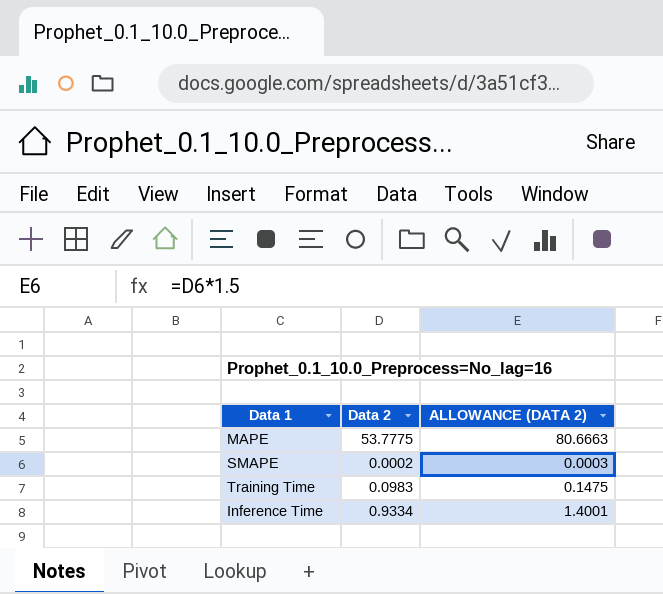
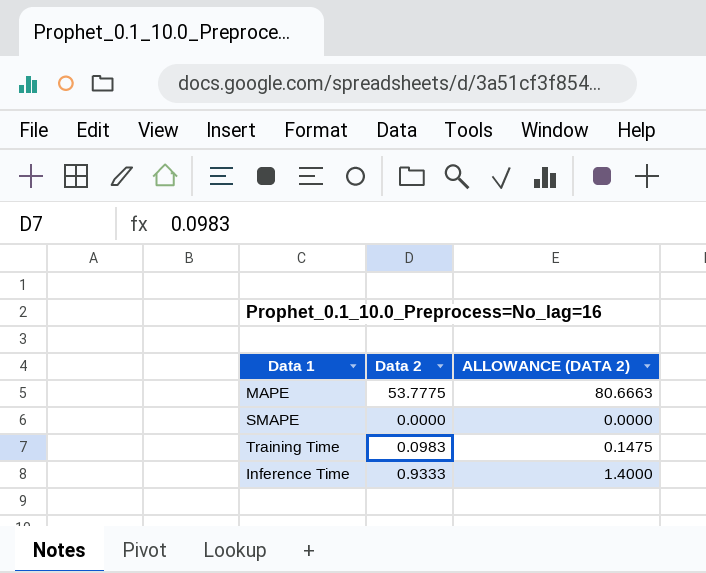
SMAPE | Data 2: 0.0002 -> 0.0000
SMAPE | ALLOWANCE (DATA 2): 0.0003 -> 0.0000
Inference Time | Data 2: 0.9334 -> 0.9333
Inference Time | ALLOWANCE (DATA 2): 1.4001 -> 1.4000

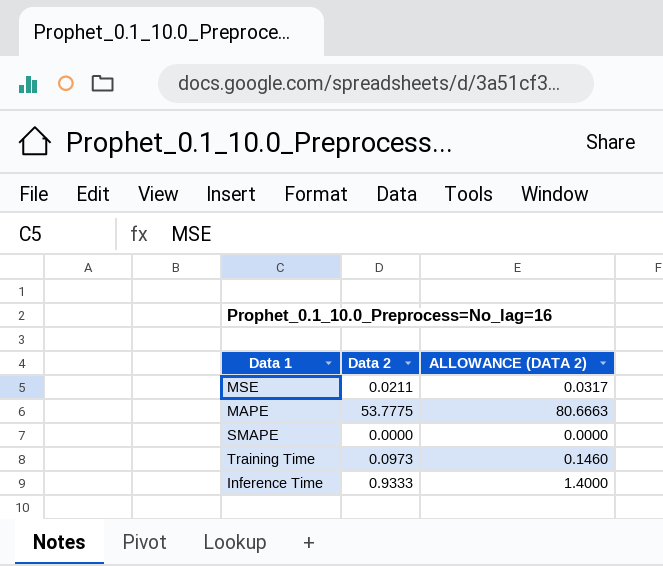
row MSE: none -> 0.0211 | 0.0317
Training Time | Data 2: 0.0983 -> 0.0973
Training Time | ALLOWANCE (DATA 2): 0.1475 -> 0.1460

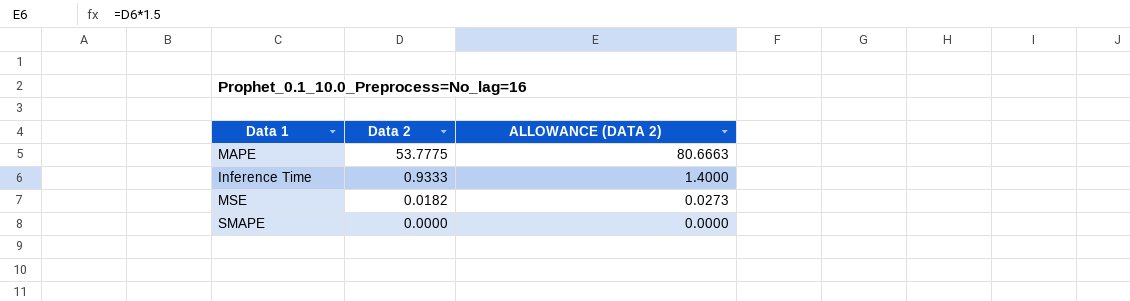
row order: none -> Data 2 descending
row Training Time: 0.0973 | 0.1460 -> none
MSE | Data 2: 0.0211 -> 0.0182
MSE | ALLOWANCE (DATA 2): 0.0317 -> 0.0273

